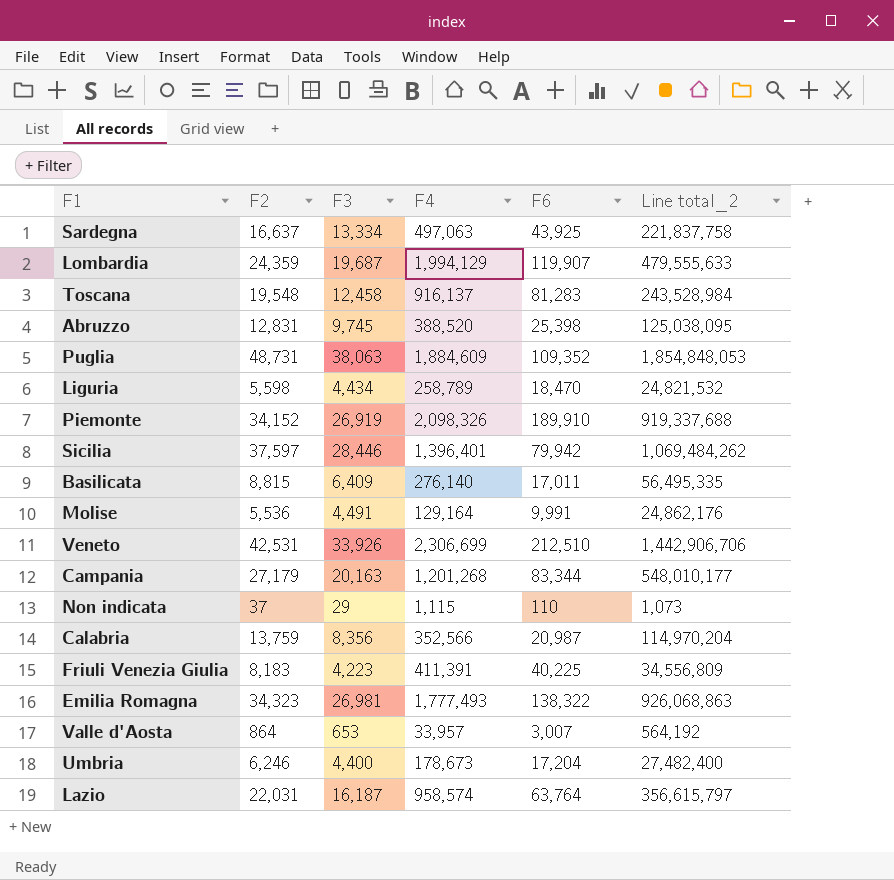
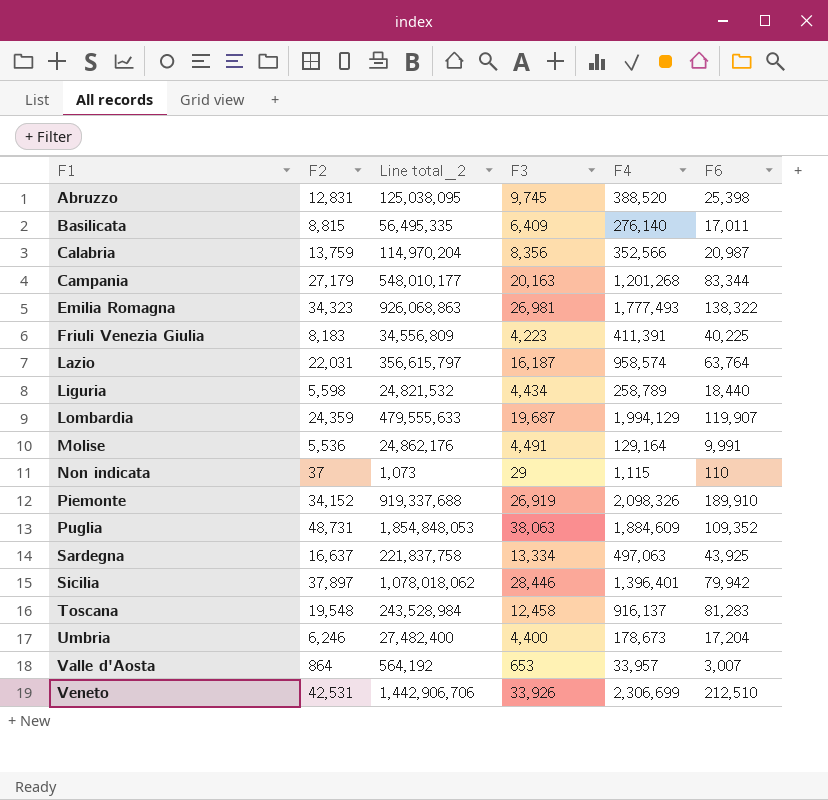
row order: none -> F1 ascending
column Line total_2 | position: 6 -> 3
Liguria | F6: 18,470 -> 18,440
Sicilia | F2: 37,597 -> 37,897
Sicilia | Line total_2: 1,069,484,262 -> 1,078,018,062

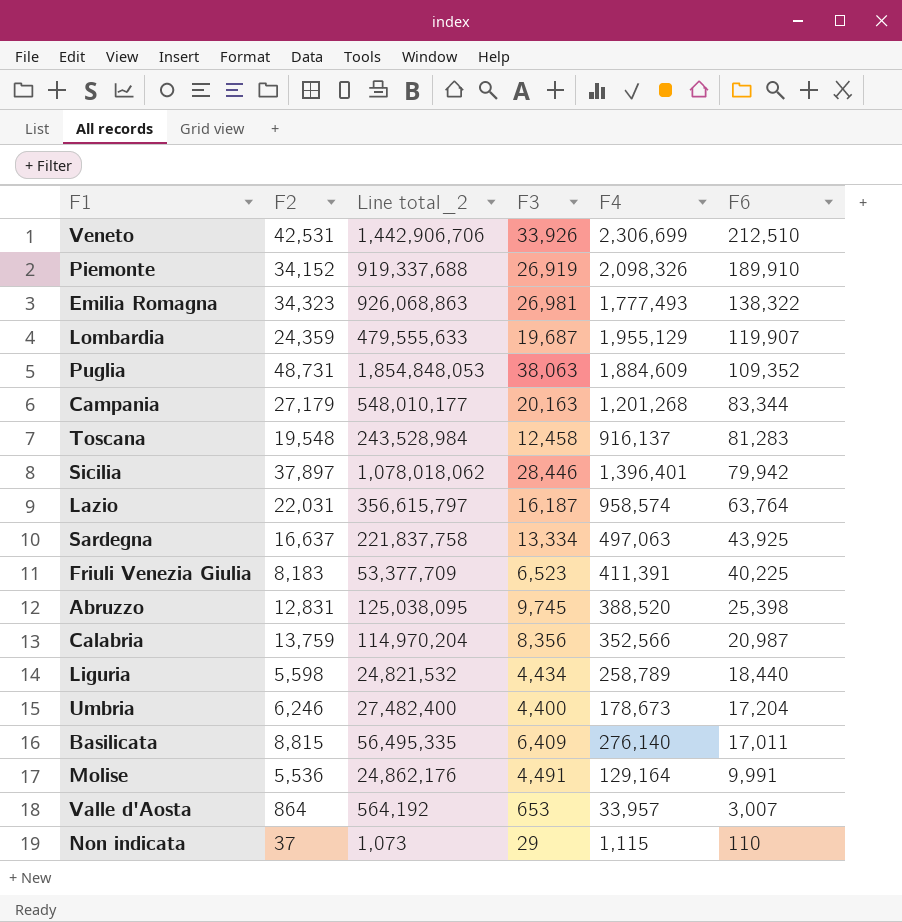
row order: F1 ascending -> F6 descending
Lombardia | F4: 1,994,129 -> 1,955,129
Friuli Venezia Giulia | Line total_2: 34,556,809 -> 53,377,709
Friuli Venezia Giulia | F3: 4,223 -> 6,523

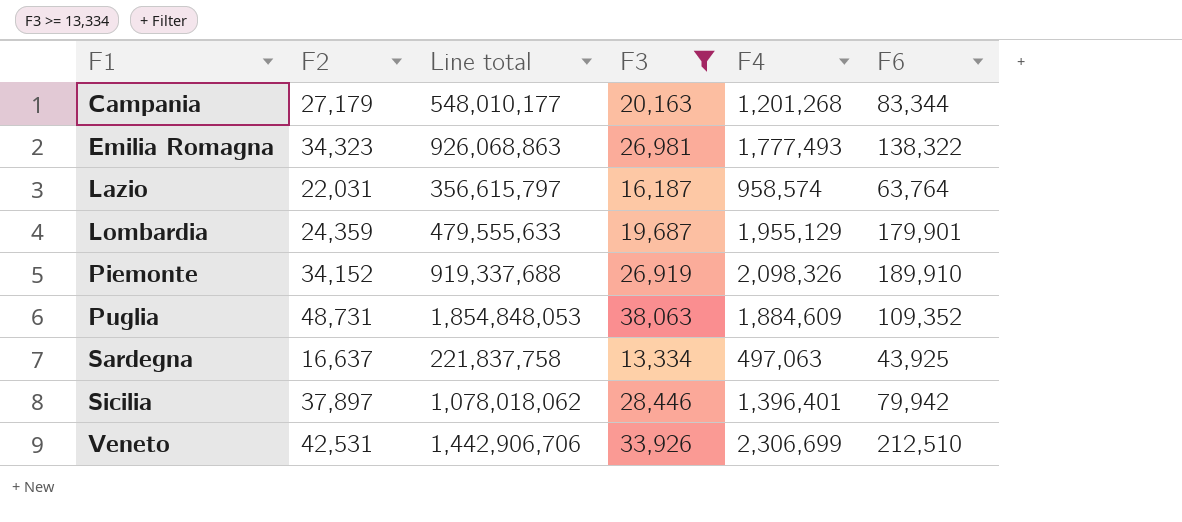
filter: none -> F3 >= 13,334
row order: F6 descending -> F1 ascending
column name: Line total_2 -> Line total
Lombardia | F6: 119,907 -> 179,901

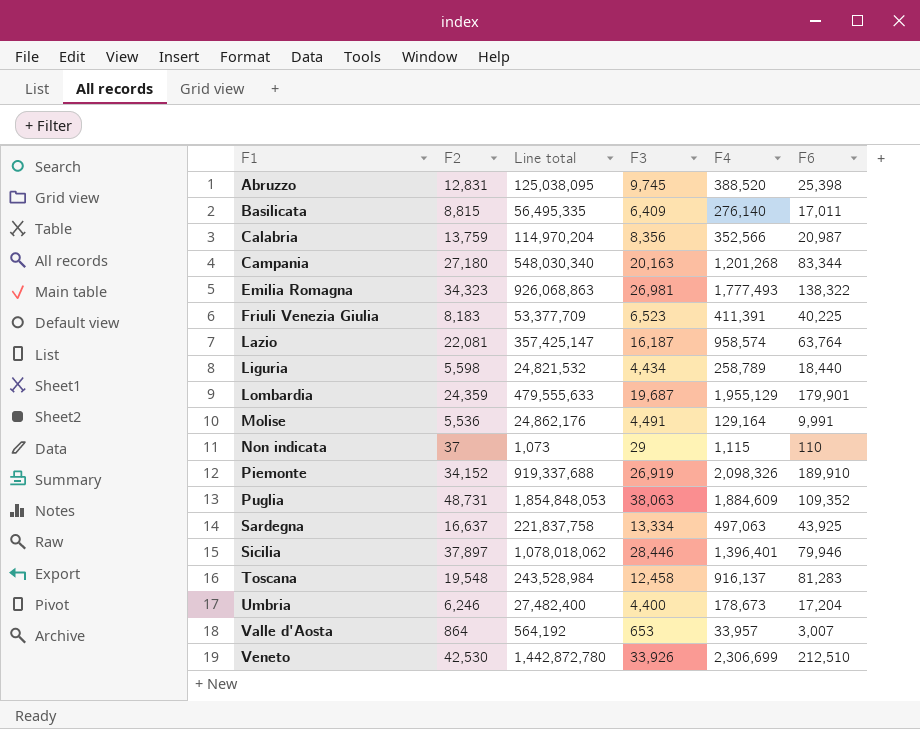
filter: F3 >= 13,334 -> none
Campania | F2: 27,179 -> 27,180
Campania | Line total: 548,010,177 -> 548,030,340
Lazio | F2: 22,031 -> 22,081
Lazio | Line total: 356,615,797 -> 357,425,147
Sicilia | F6: 79,942 -> 79,946
Veneto | F2: 42,531 -> 42,530
Veneto | Line total: 1,442,906,706 -> 1,442,872,780

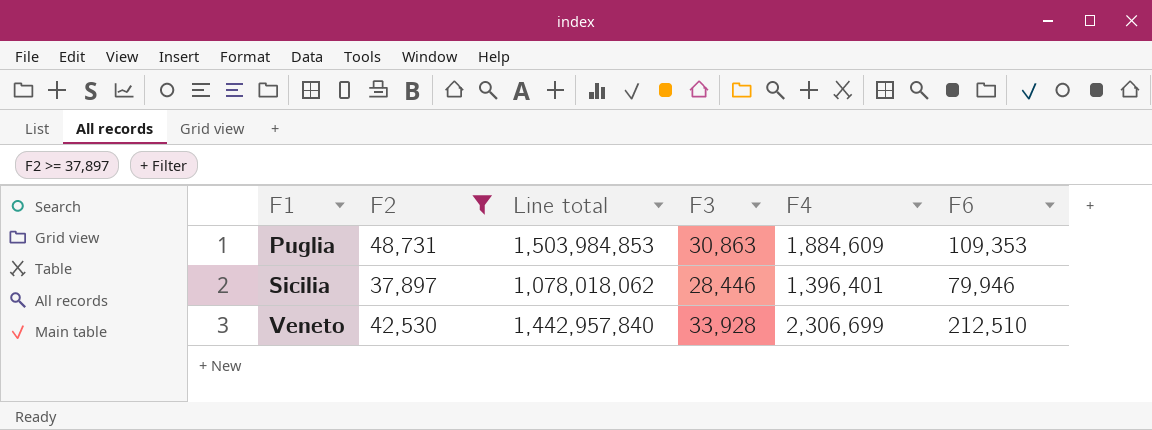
filter: none -> F2 >= 37,897
Puglia | Line total: 1,854,848,053 -> 1,503,984,853
Puglia | F3: 38,063 -> 30,863
Puglia | F6: 109,352 -> 109,353
Veneto | Line total: 1,442,872,780 -> 1,442,957,840
Veneto | F3: 33,926 -> 33,928

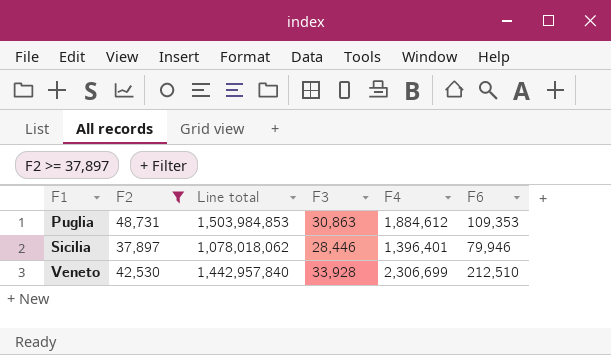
Puglia | F4: 1,884,609 -> 1,884,612

